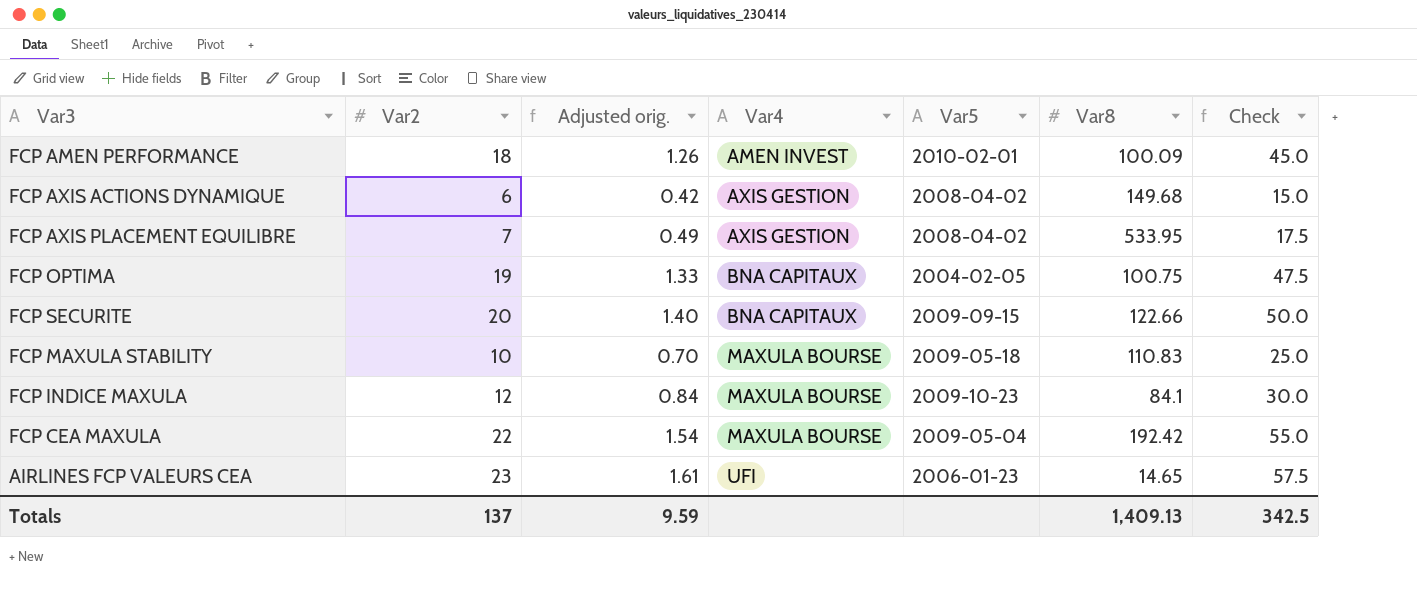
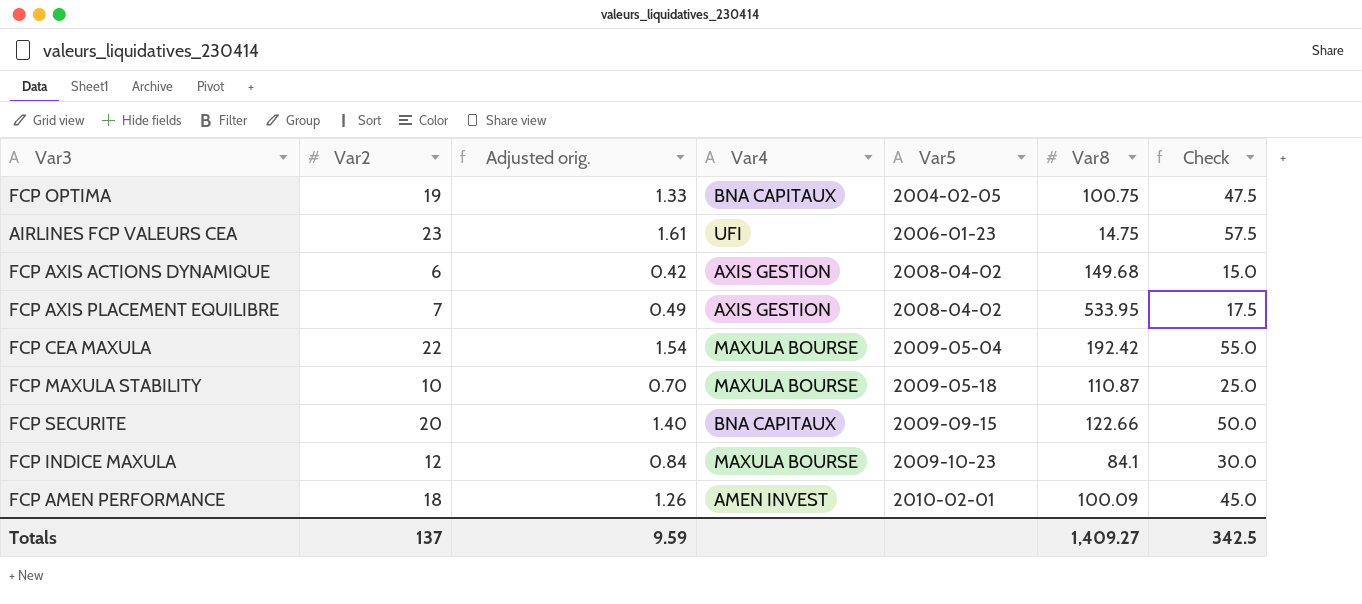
row order: Var4 ascending -> Var5 ascending
AIRLINES FCP VALEURS CEA | Var8: 14.65 -> 14.75
FCP MAXULA STABILITY | Var8: 110.83 -> 110.87
Totals | Var8: 1,409.13 -> 1,409.27

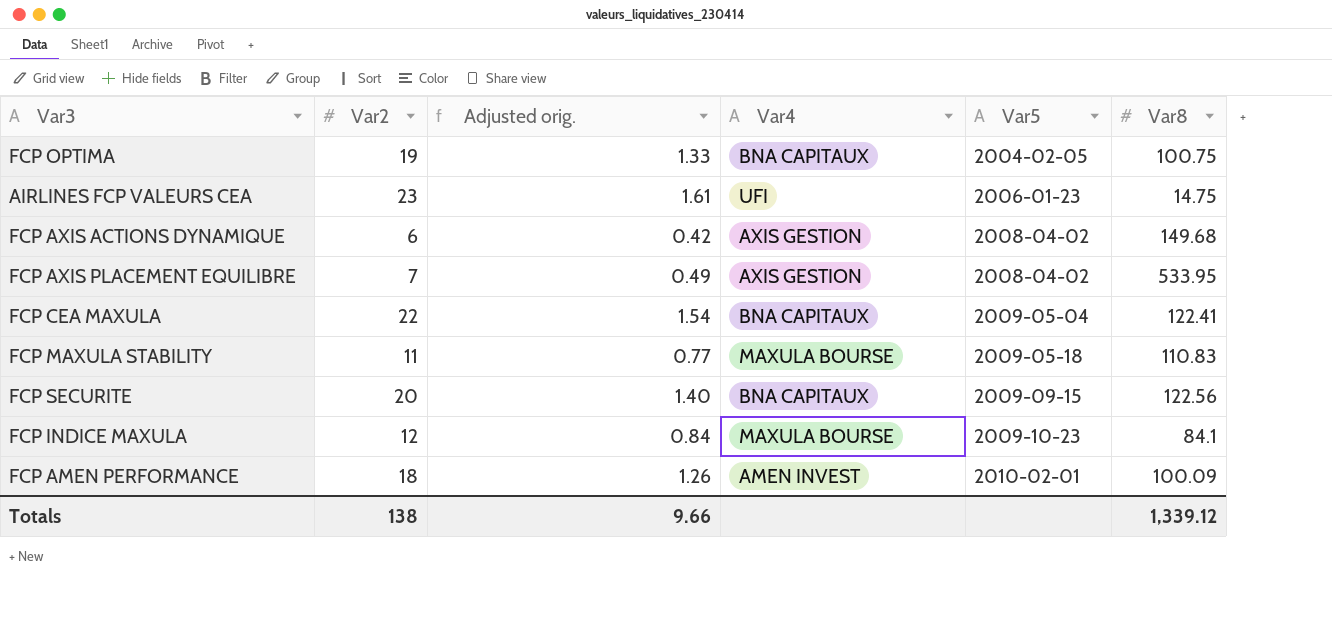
column Check | formula: [Var2] * 2.5 -> none
FCP CEA MAXULA | Var4: MAXULA BOURSE -> BNA CAPITAUX
FCP CEA MAXULA | Var8: 192.42 -> 122.41
FCP MAXULA STABILITY | Var2: 10 -> 11
FCP MAXULA STABILITY | Adjusted orig.: 0.70 -> 0.77
FCP MAXULA STABILITY | Var8: 110.87 -> 110.83
FCP SECURITE | Var8: 122.66 -> 122.56
Totals | Var2: 137 -> 138
Totals | Adjusted orig.: 9.59 -> 9.66
Totals | Var8: 1,409.27 -> 1,339.12

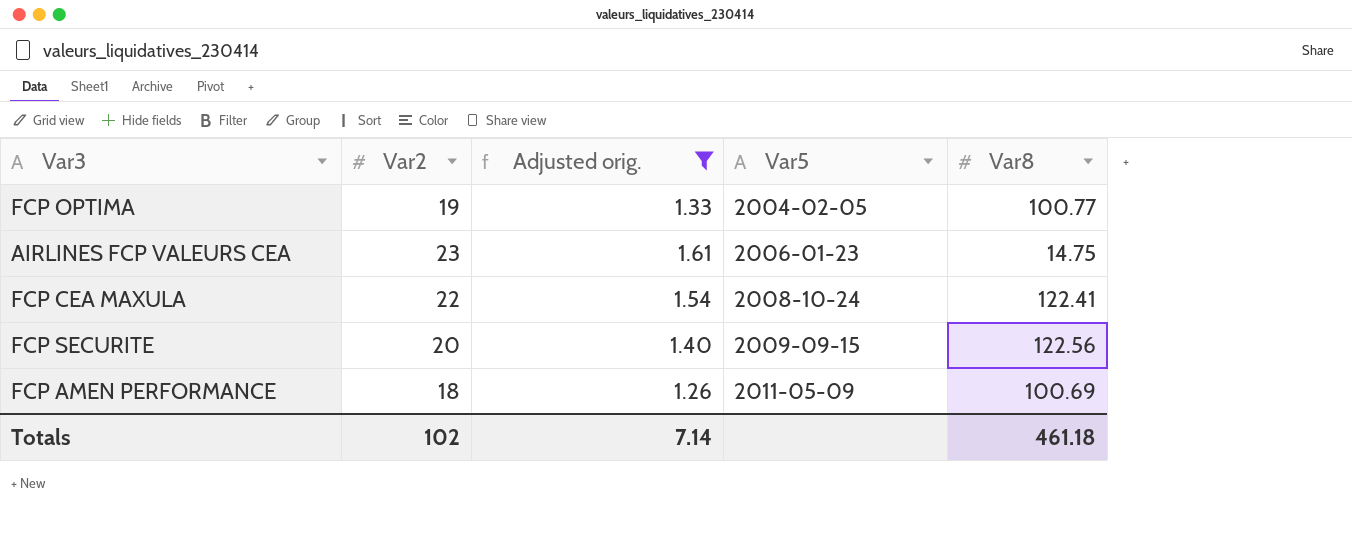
filter: none -> Adjusted orig. >= 1.26
column Var4 | position: 4 -> none
FCP OPTIMA | Var8: 100.75 -> 100.77
FCP CEA MAXULA | Var5: 2009-05-04 -> 2008-10-24
FCP AMEN PERFORMANCE | Var5: 2010-02-01 -> 2011-05-09
FCP AMEN PERFORMANCE | Var8: 100.09 -> 100.69
Totals | Var2: 138 -> 102
Totals | Adjusted orig.: 9.66 -> 7.14
Totals | Var8: 1,339.12 -> 461.18

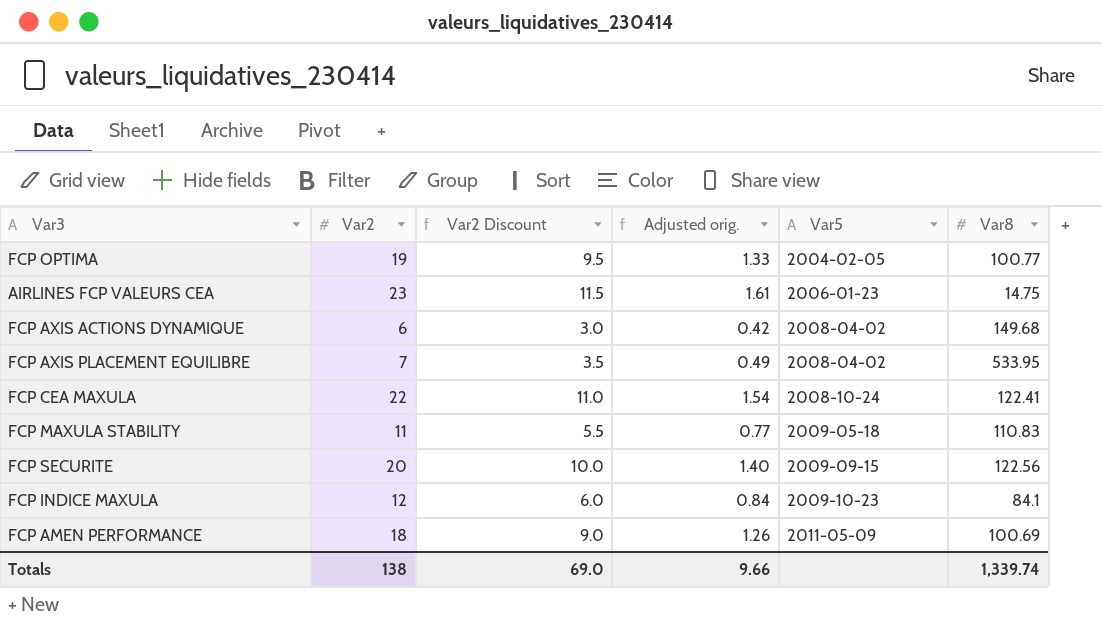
filter: Adjusted orig. >= 1.26 -> none
column Var2 Discount | formula: none -> [Var2] * 0.5
Totals | Var2: 102 -> 138
Totals | Adjusted orig.: 7.14 -> 9.66
Totals | Var8: 461.18 -> 1,339.74

